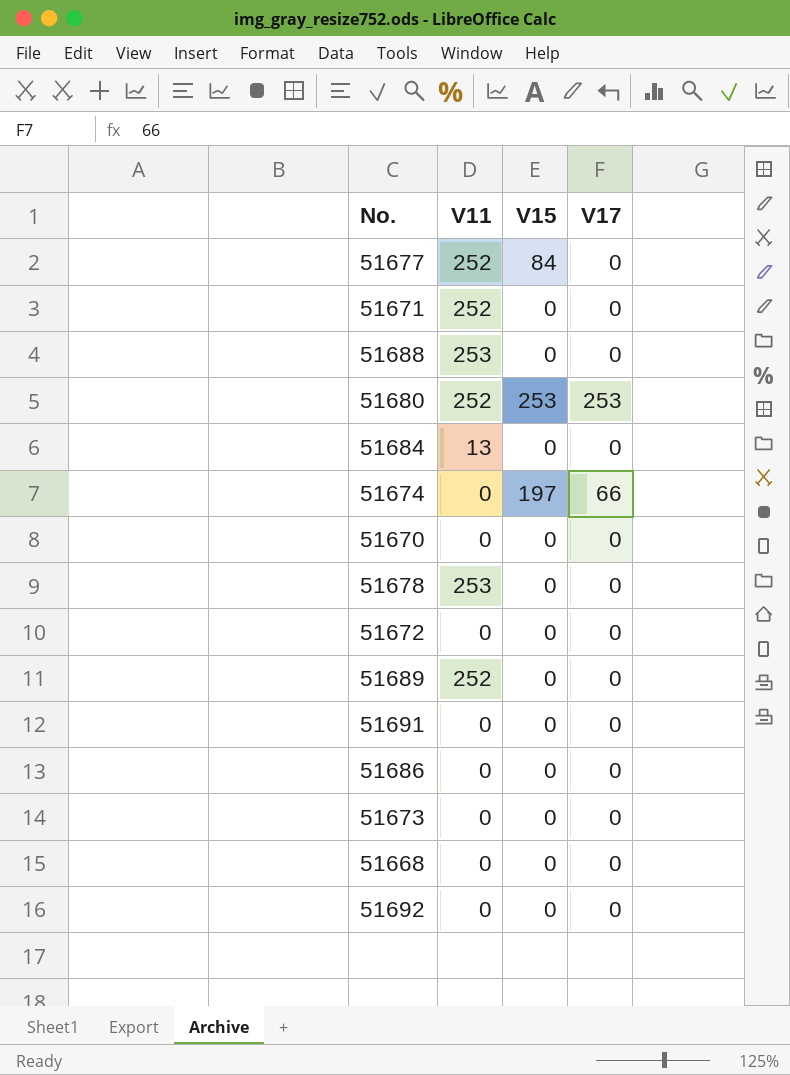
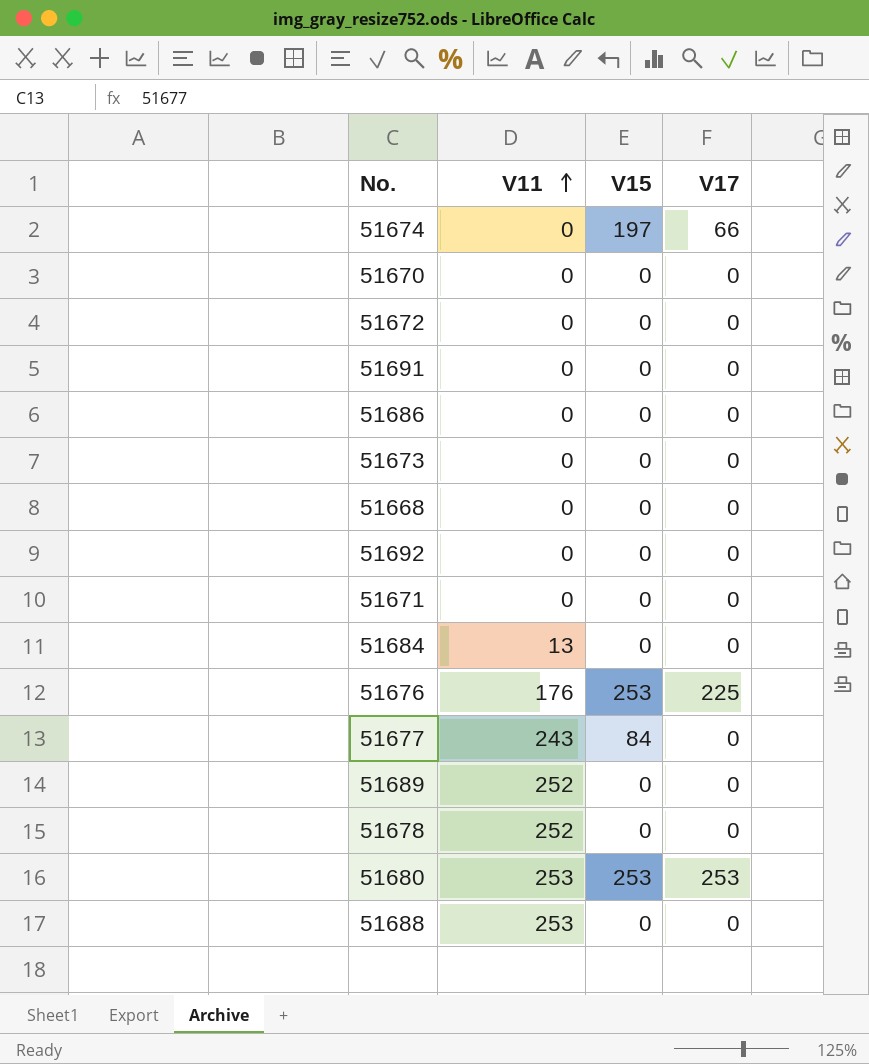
row order: none -> V11 ascending
51671 | V11: 252 -> 0
row 51676: none -> 176 | 253 | 225
51677 | V11: 252 -> 243
51678 | V11: 253 -> 252
51680 | V11: 252 -> 253

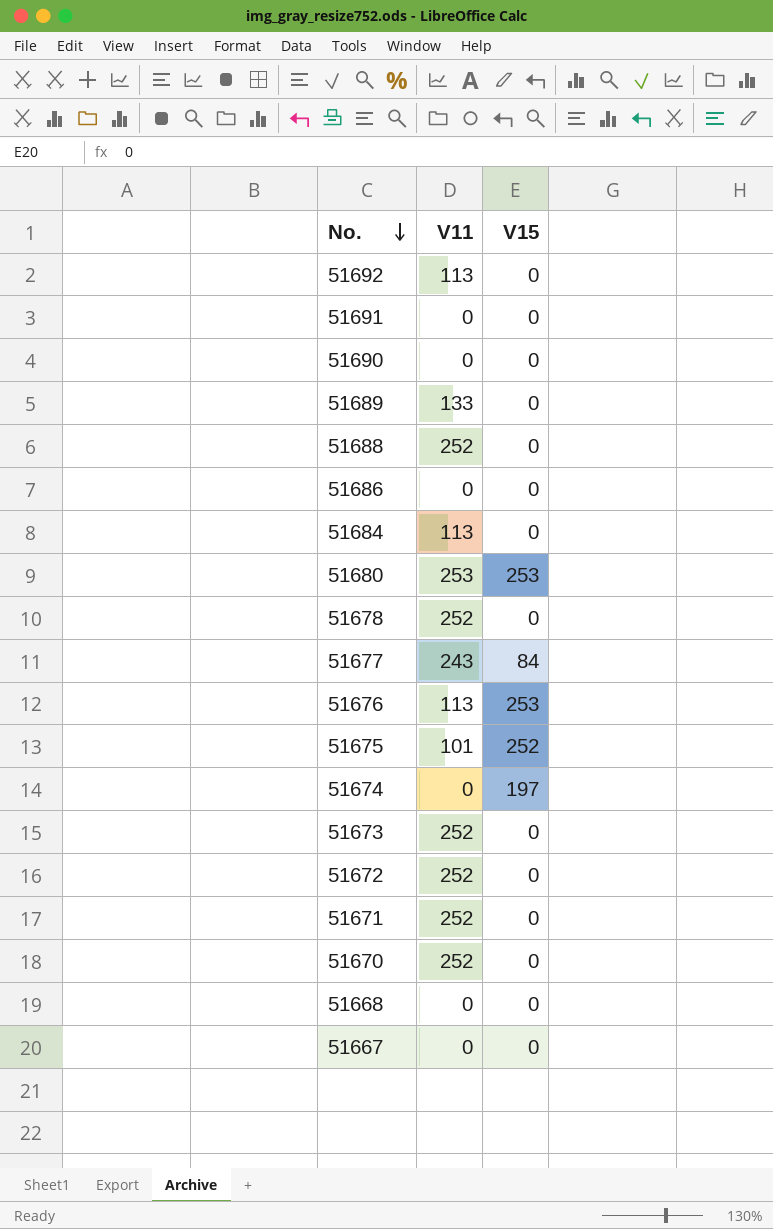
row order: V11 ascending -> No. descending
column V17 | position: 4 -> none
51692 | V11: 0 -> 113
row 51690: none -> 0 | 0
51689 | V11: 252 -> 133
51688 | V11: 253 -> 252
51684 | V11: 13 -> 113
51676 | V11: 176 -> 113
row 51675: none -> 101 | 252
51673 | V11: 0 -> 252
51672 | V11: 0 -> 252
51671 | V11: 0 -> 252
51670 | V11: 0 -> 252
row 51667: none -> 0 | 0

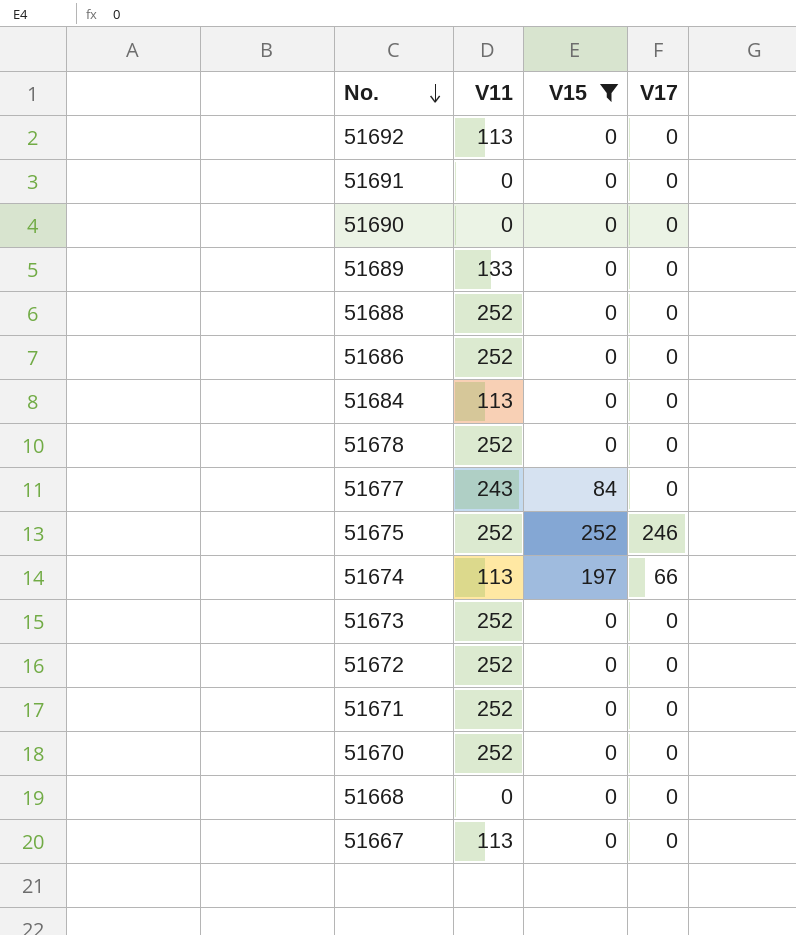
filter: none -> V15 != 253
column V17 | position: none -> 4
51686 | V11: 0 -> 252
51675 | V11: 101 -> 252
51674 | V11: 0 -> 113
51667 | V11: 0 -> 113

